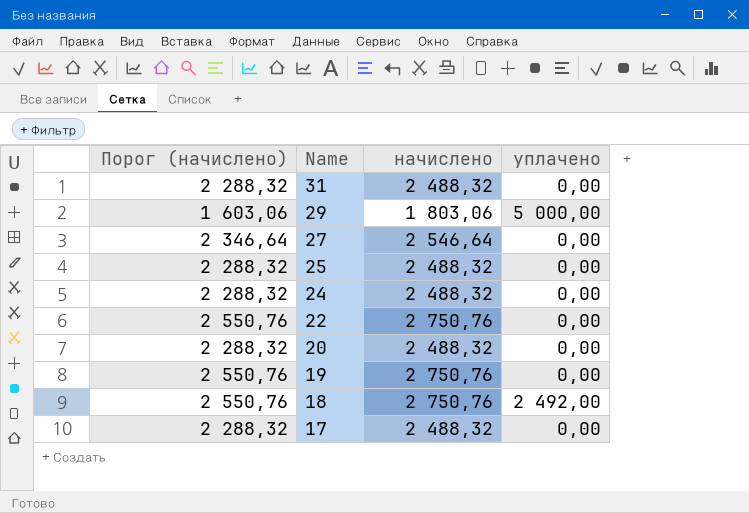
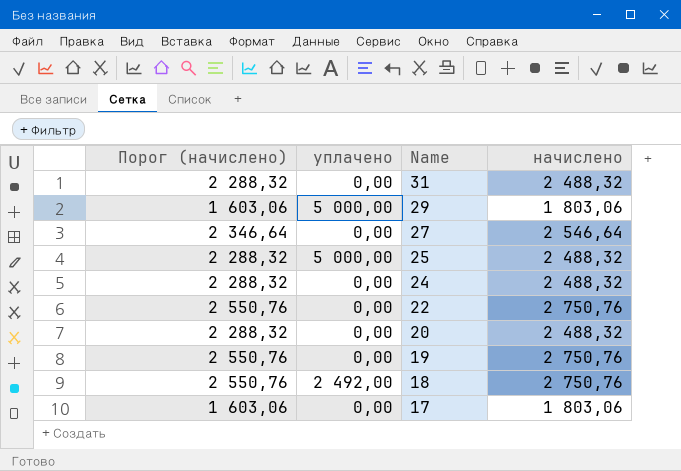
column уплачено | position: 4 -> 2
25 | уплачено: 0,00 -> 5 000,00
17 | Порог (начислено): 2 288,32 -> 1 603,06
17 | начислено: 2 488,32 -> 1 803,06

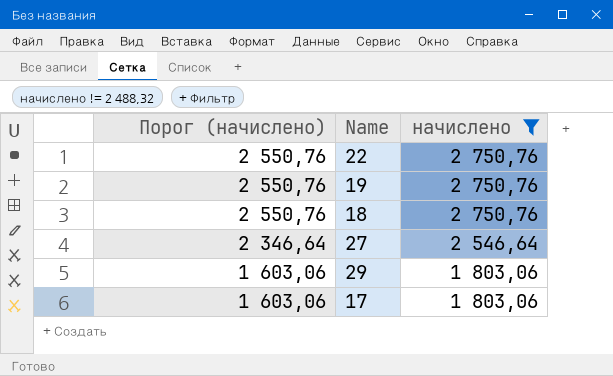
filter: none -> начислено != 2 488,32
row order: Name descending -> Порог (начислено) descending
column уплачено | position: 2 -> none

